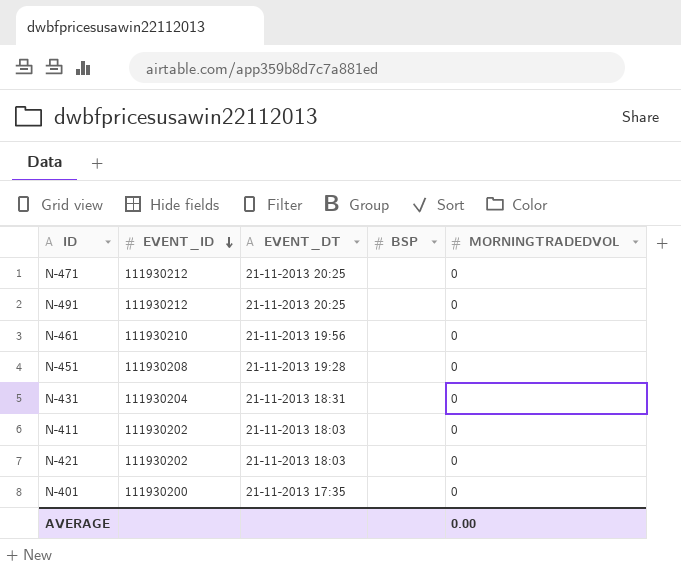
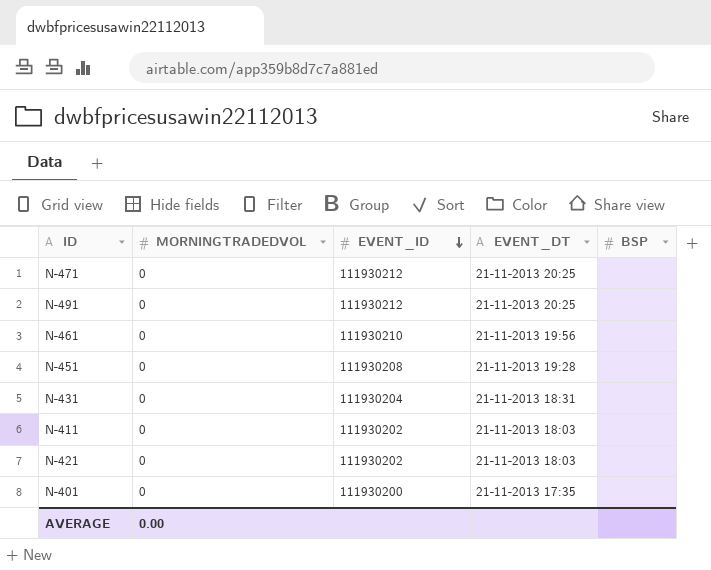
column MORNINGTRADEDVOL | position: 5 -> 2

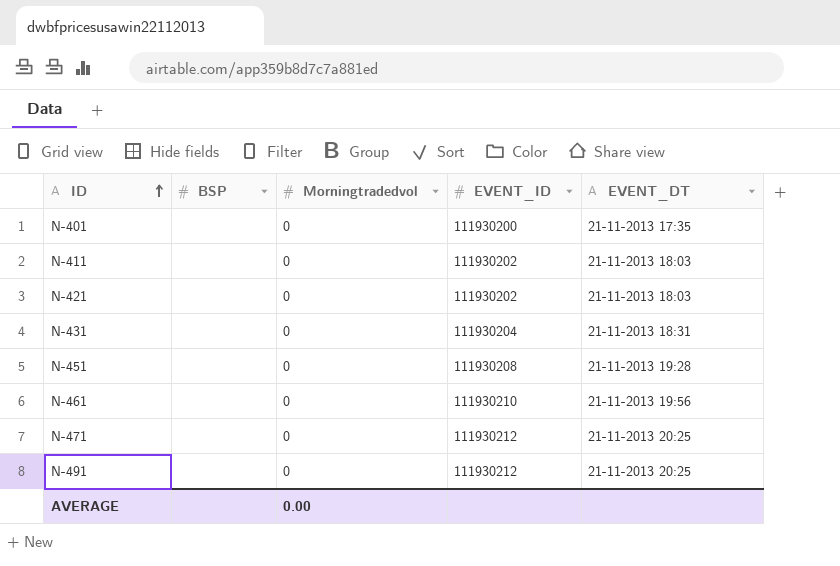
row order: EVENT_ID descending -> ID ascending
column BSP | position: 5 -> 2
column name: MORNINGTRADEDVOL -> Morningtradedvol

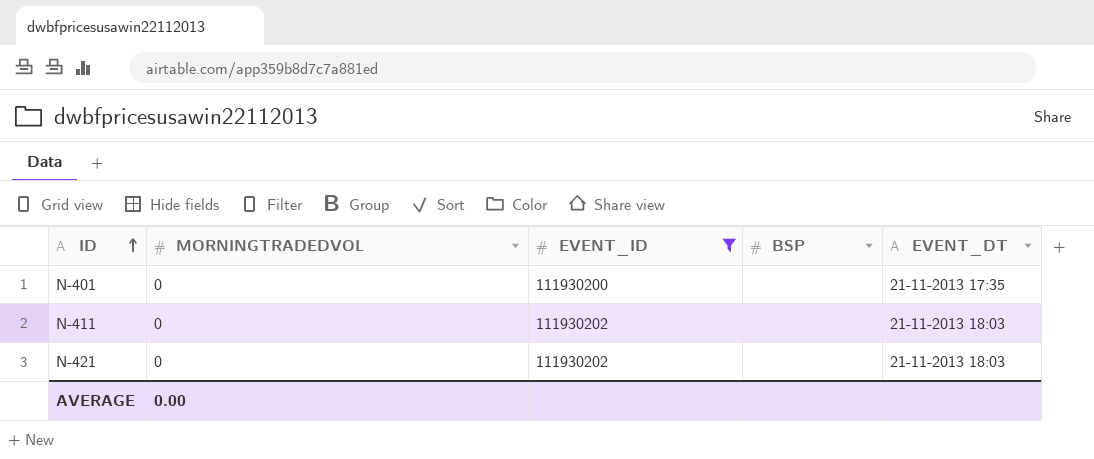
filter: none -> EVENT_ID <= 111930202
column name: Morningtradedvol -> MORNINGTRADEDVOL
column BSP | position: 2 -> 4

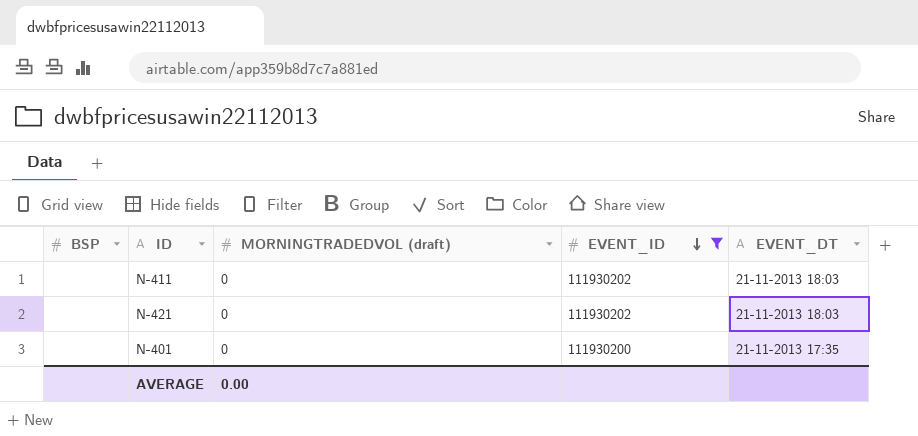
row order: ID ascending -> EVENT_ID descending
column BSP | position: 4 -> 1
column name: MORNINGTRADEDVOL -> MORNINGTRADEDVOL (draft)

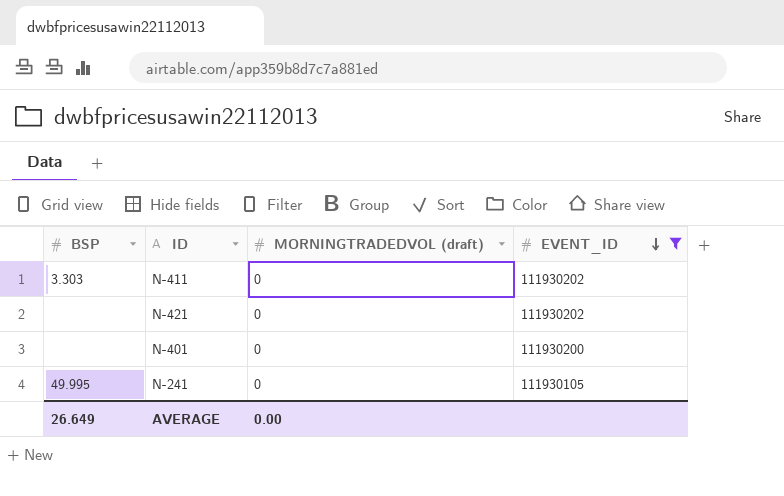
column EVENT_DT | position: 5 -> none
N-411 | BSP: none -> 3.303
row N-241: none -> 49.995 | 0 | 111930105
AVERAGE | BSP: none -> 26.649

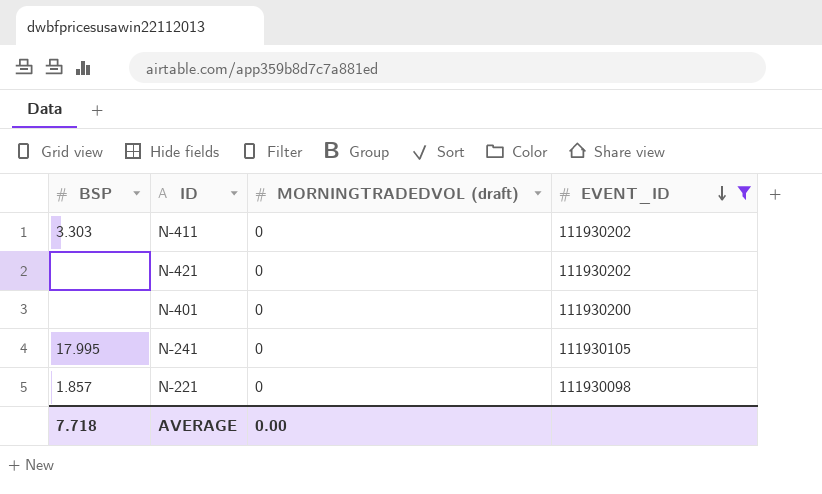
N-241 | BSP: 49.995 -> 17.995
row N-221: none -> 1.857 | 0 | 111930098
AVERAGE | BSP: 26.649 -> 7.718

